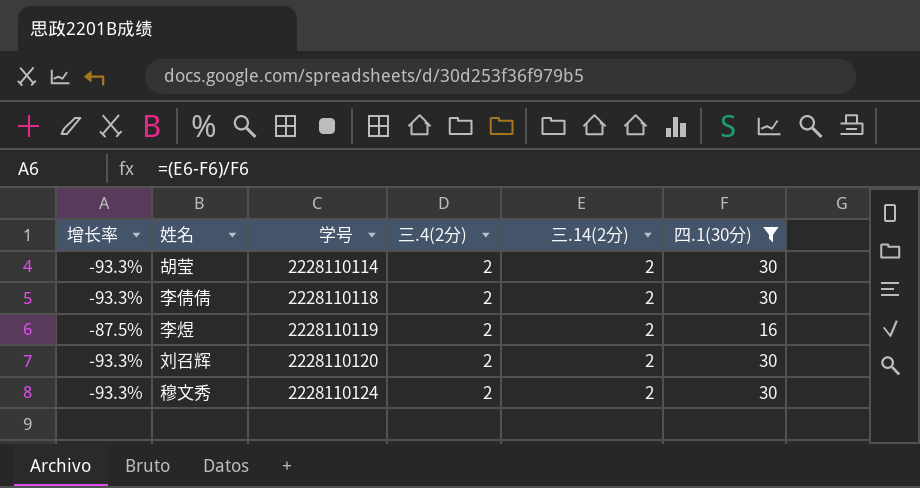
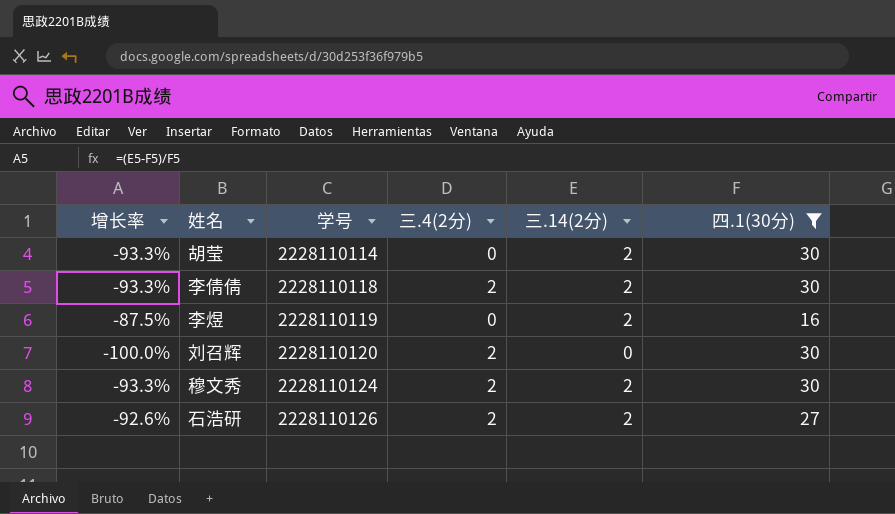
胡莹 | 三.4(2分): 2 -> 0
李煜 | 三.4(2分): 2 -> 0
刘召辉 | 增长率: -93.3% -> -100.0%
刘召辉 | 三.14(2分): 2 -> 0
row 石浩研: none -> -92.6% | 2228110126 | 2 | 2 | 27

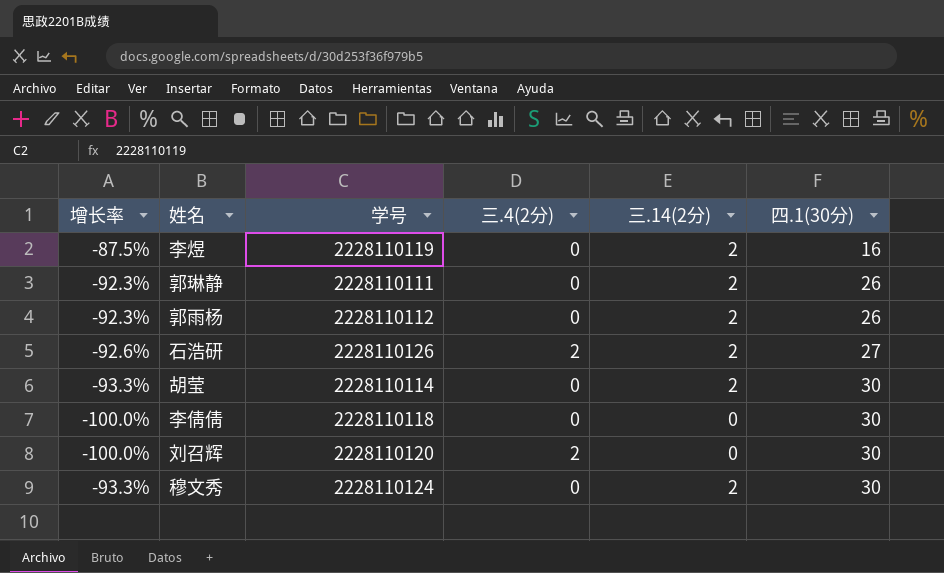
filter: 四.1(30分) != 26 -> none
row order: 学号 ascending -> 四.1(30分) ascending
李倩倩 | 增长率: -93.3% -> -100.0%
李倩倩 | 三.4(2分): 2 -> 0
李倩倩 | 三.14(2分): 2 -> 0
穆文秀 | 三.4(2分): 2 -> 0

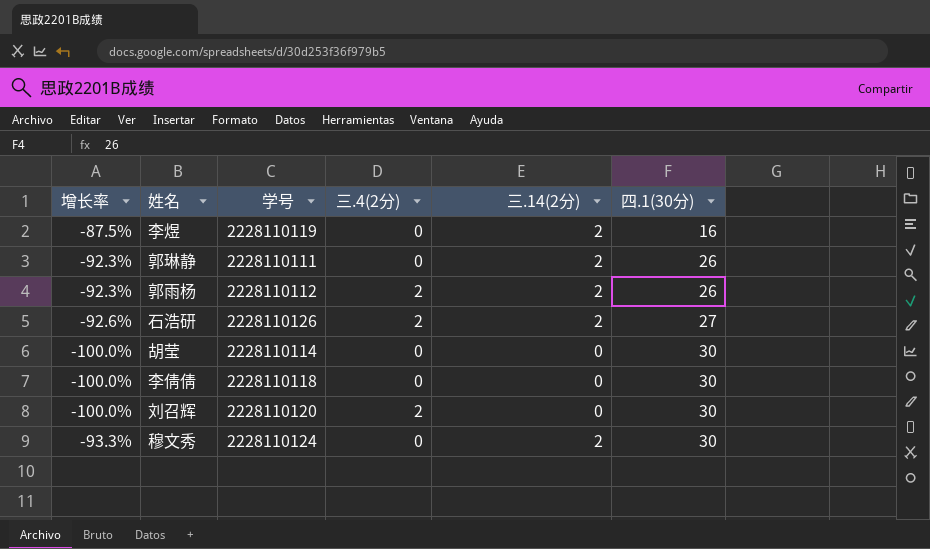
郭雨杨 | 三.4(2分): 0 -> 2
胡莹 | 增长率: -93.3% -> -100.0%
胡莹 | 三.14(2分): 2 -> 0

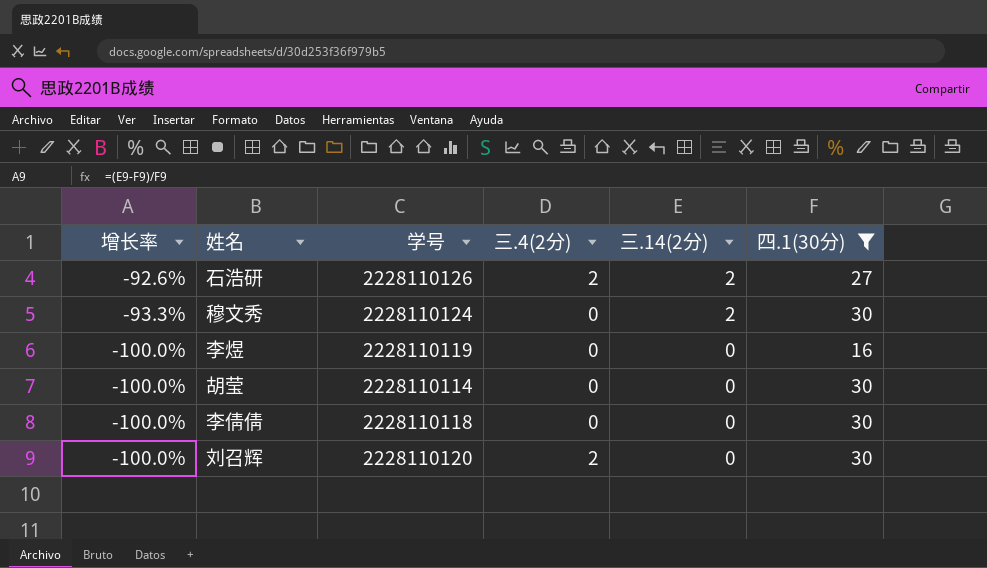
filter: none -> 四.1(30分) != 26
row order: 四.1(30分) ascending -> 增长率 descending
李煜 | 增长率: -87.5% -> -100.0%
李煜 | 三.14(2分): 2 -> 0

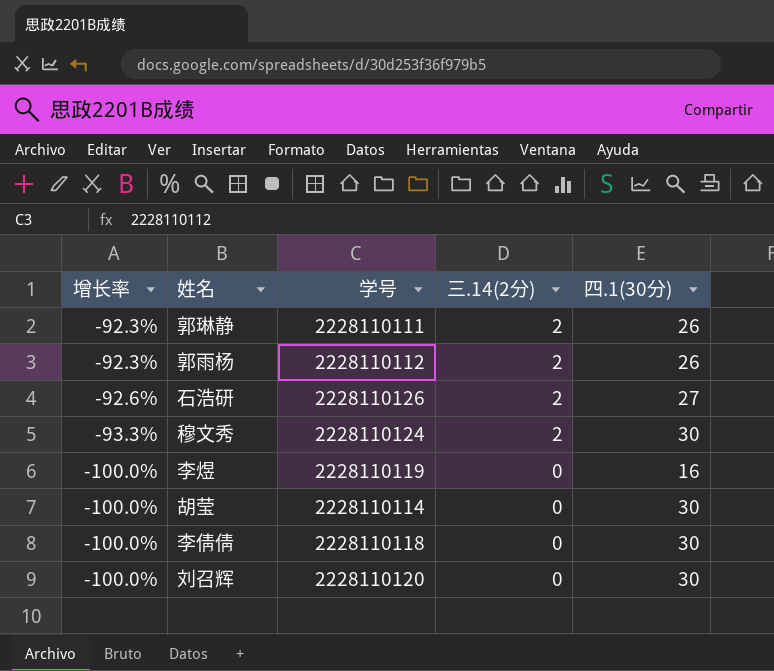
filter: 四.1(30分) != 26 -> none
column 三.4(2分) | position: 4 -> none

